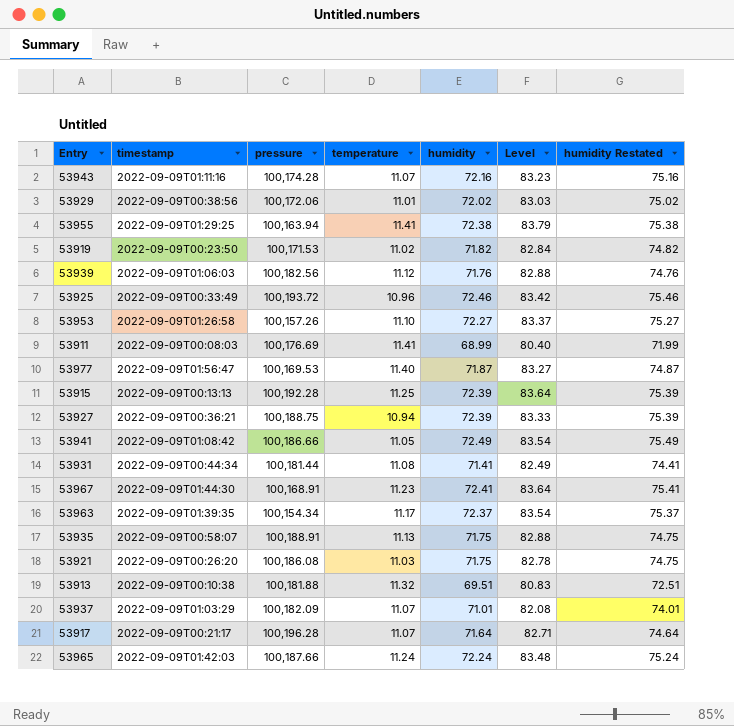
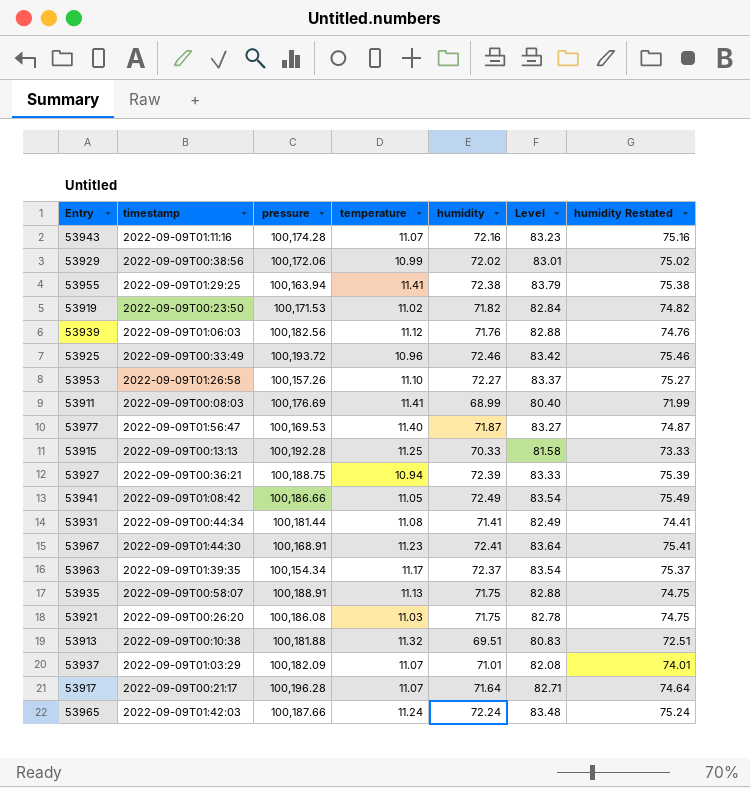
53929 | temperature: 11.01 -> 10.99
53929 | Level: 83.03 -> 83.01
53915 | humidity: 72.39 -> 70.33
53915 | Level: 83.64 -> 81.58
53915 | humidity Restated: 75.39 -> 73.33

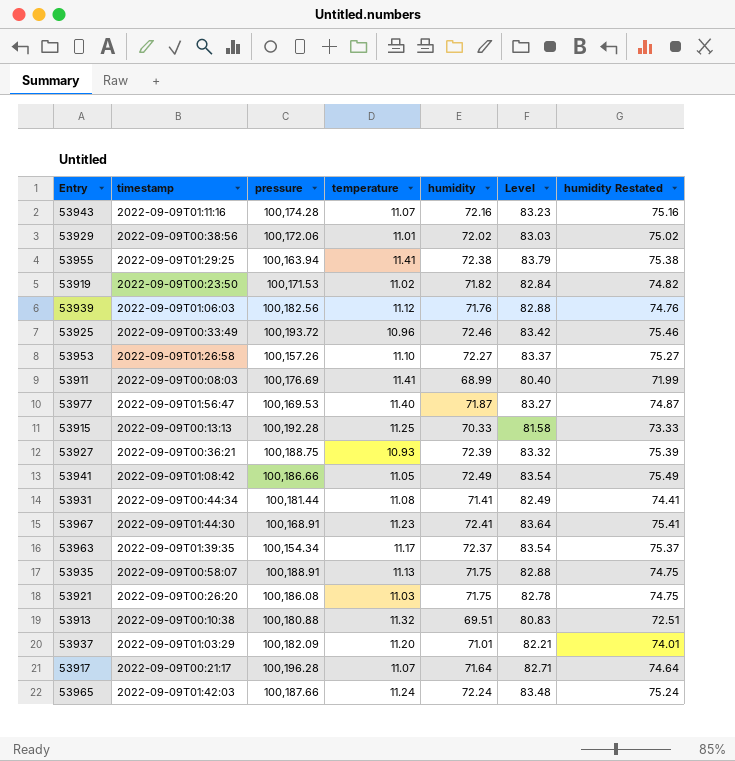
53929 | temperature: 10.99 -> 11.01
53929 | Level: 83.01 -> 83.03
53927 | temperature: 10.94 -> 10.93
53927 | Level: 83.33 -> 83.32
53913 | pressure: 100,181.88 -> 100,180.88
53937 | temperature: 11.07 -> 11.20
53937 | Level: 82.08 -> 82.21

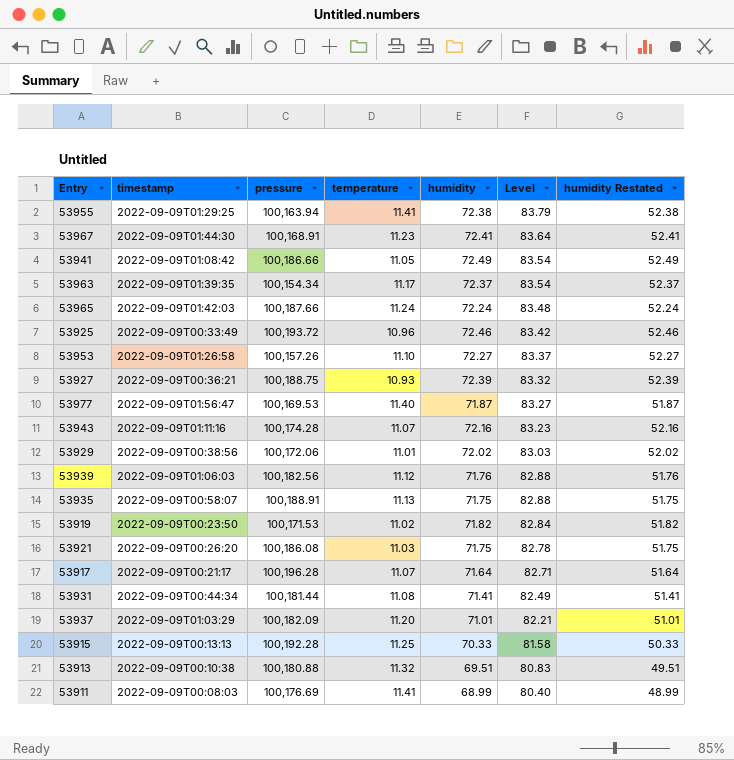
row order: none -> Level descending
column humidity Restated | formula: [humidity] + 3 -> [humidity] - 20

